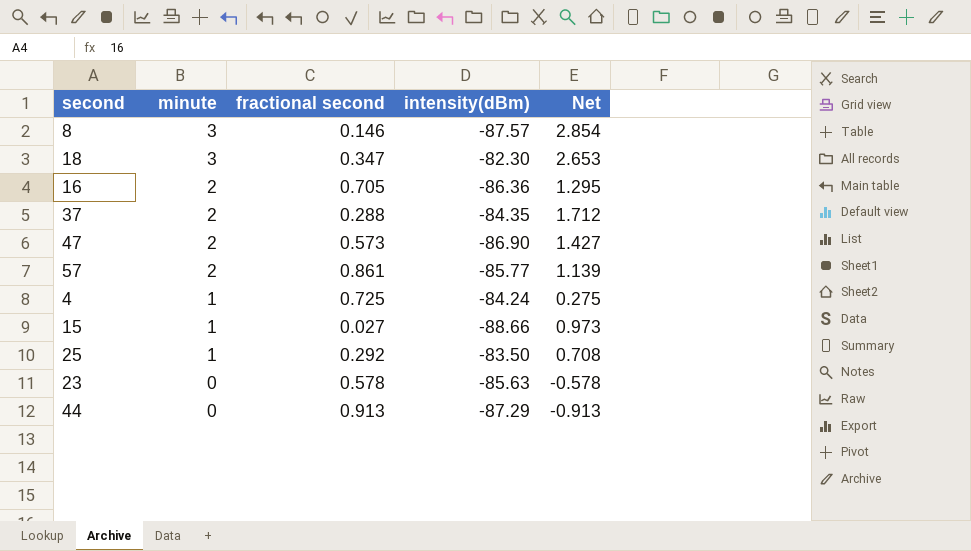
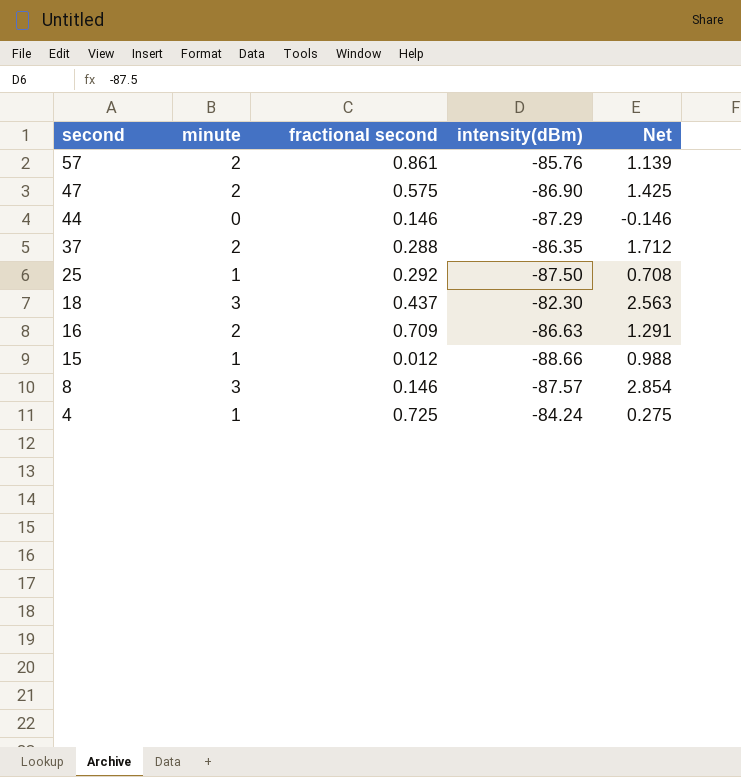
row order: minute descending -> second descending
row 23: 0 | 0.578 | -85.63 | -0.578 -> none
57 | intensity(dBm): -85.77 -> -85.76
47 | fractional second: 0.573 -> 0.575
47 | Net: 1.427 -> 1.425
44 | fractional second: 0.913 -> 0.146
44 | Net: -0.913 -> -0.146
37 | intensity(dBm): -84.35 -> -86.35
25 | intensity(dBm): -83.50 -> -87.50
18 | fractional second: 0.347 -> 0.437
18 | Net: 2.653 -> 2.563
16 | fractional second: 0.705 -> 0.709
16 | intensity(dBm): -86.36 -> -86.63
16 | Net: 1.295 -> 1.291
15 | fractional second: 0.027 -> 0.012
15 | Net: 0.973 -> 0.988

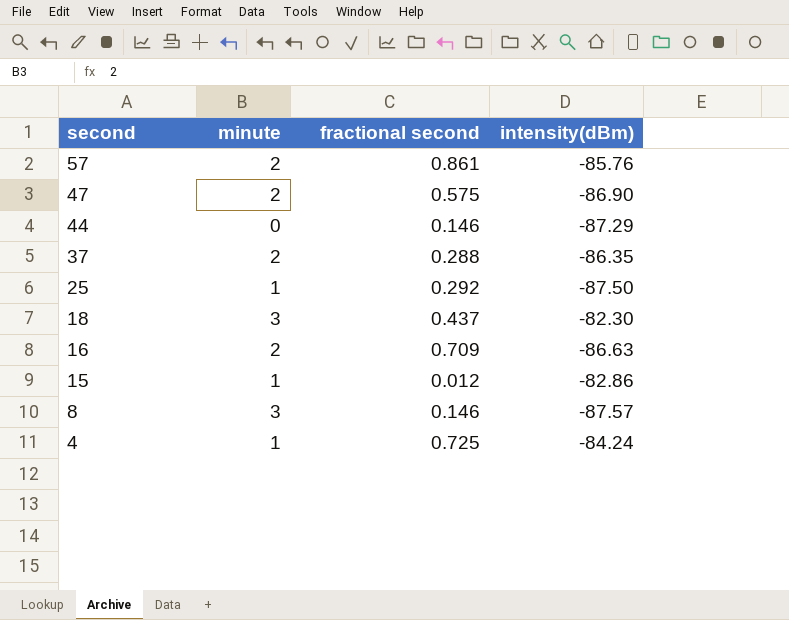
column Net | formula: [minute] - [fractional second] -> none
15 | intensity(dBm): -88.66 -> -82.86

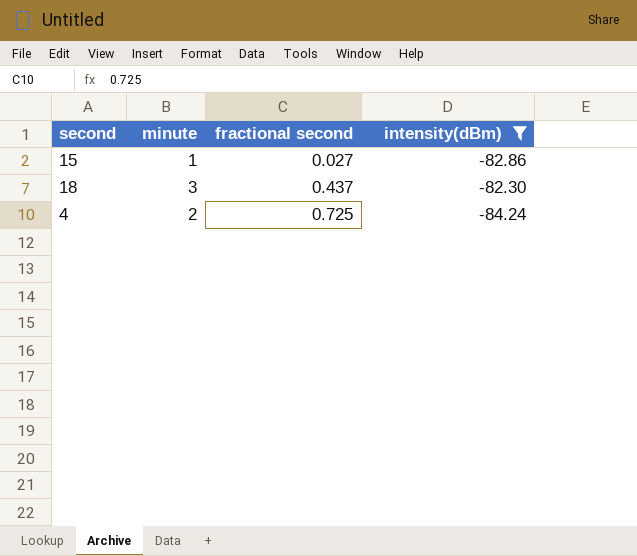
filter: none -> intensity(dBm) >= -84.24
row order: second descending -> fractional second ascending
15 | fractional second: 0.012 -> 0.027
4 | minute: 1 -> 2

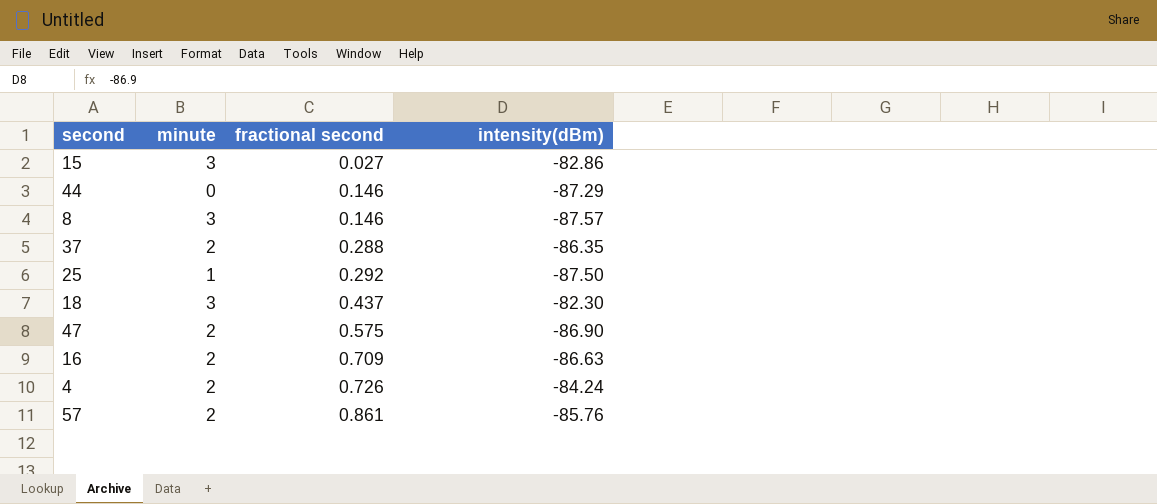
filter: intensity(dBm) >= -84.24 -> none
15 | minute: 1 -> 3
4 | fractional second: 0.725 -> 0.726

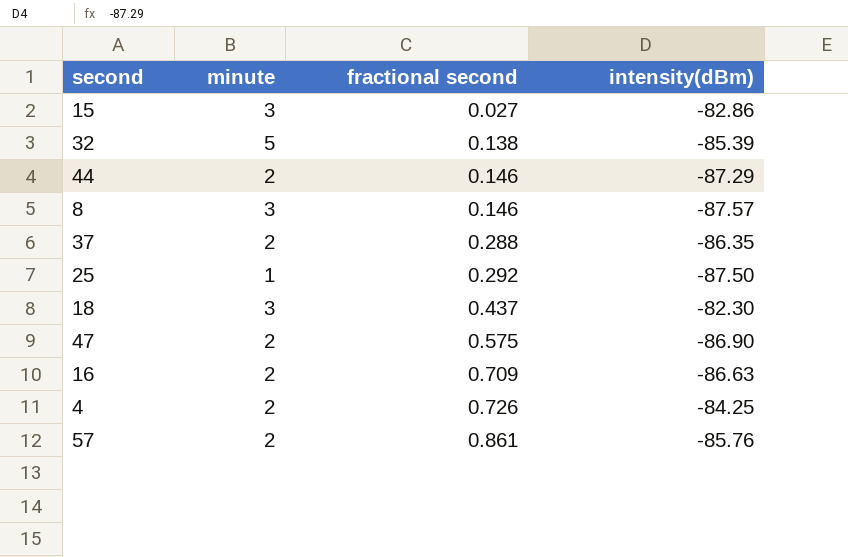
row 32: none -> 5 | 0.138 | -85.39
44 | minute: 0 -> 2
4 | intensity(dBm): -84.24 -> -84.25

